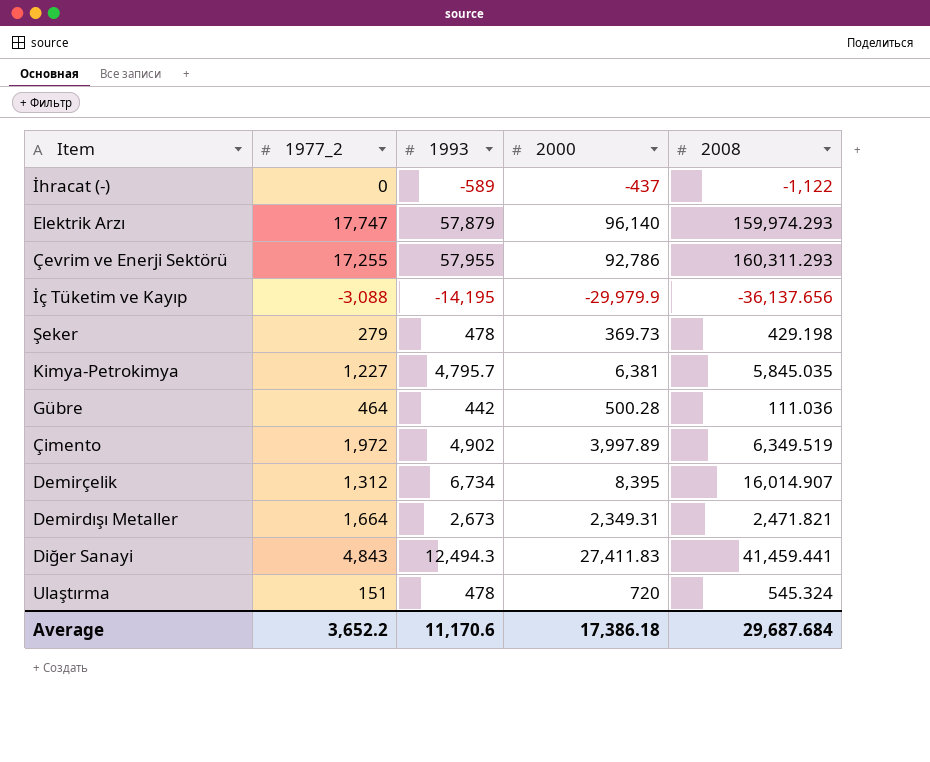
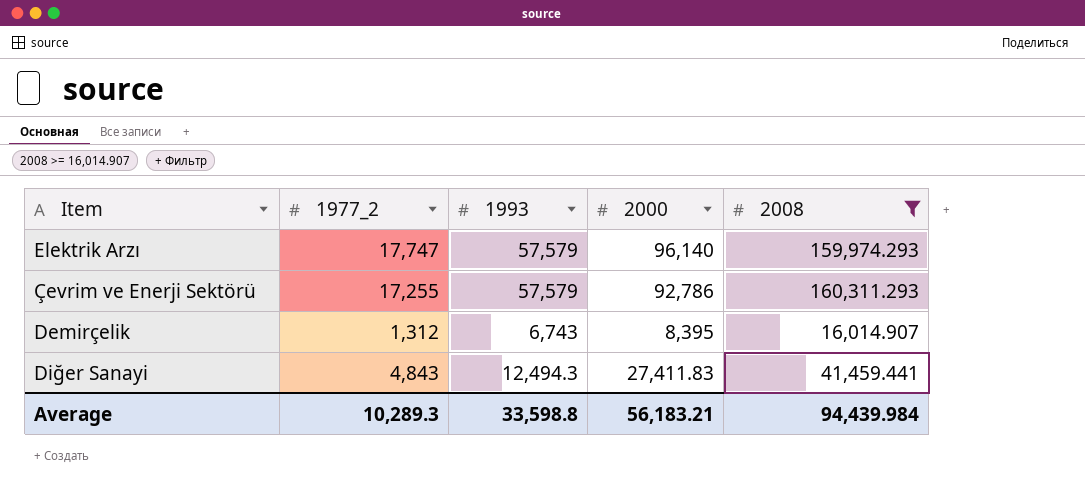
filter: none -> 2008 >= 16,014.907
Elektrik Arzı | 1993: 57,879 -> 57,579
Çevrim ve Enerji Sektörü | 1993: 57,955 -> 57,579
Demirçelik | 1993: 6,734 -> 6,743
Average | 1977_2: 3,652.2 -> 10,289.3
Average | 1993: 11,170.6 -> 33,598.8
Average | 2000: 17,386.18 -> 56,183.21
Average | 2008: 29,687.684 -> 94,439.984

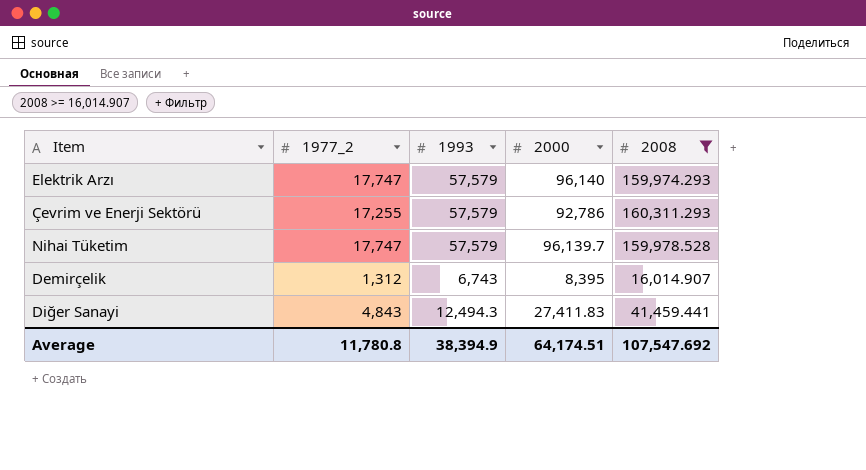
row Nihai Tüketim: none -> 17,747 | 57,579 | 96,139.7 | 159,978.528
Average | 1977_2: 10,289.3 -> 11,780.8
Average | 1993: 33,598.8 -> 38,394.9
Average | 2000: 56,183.21 -> 64,174.51
Average | 2008: 94,439.984 -> 107,547.692

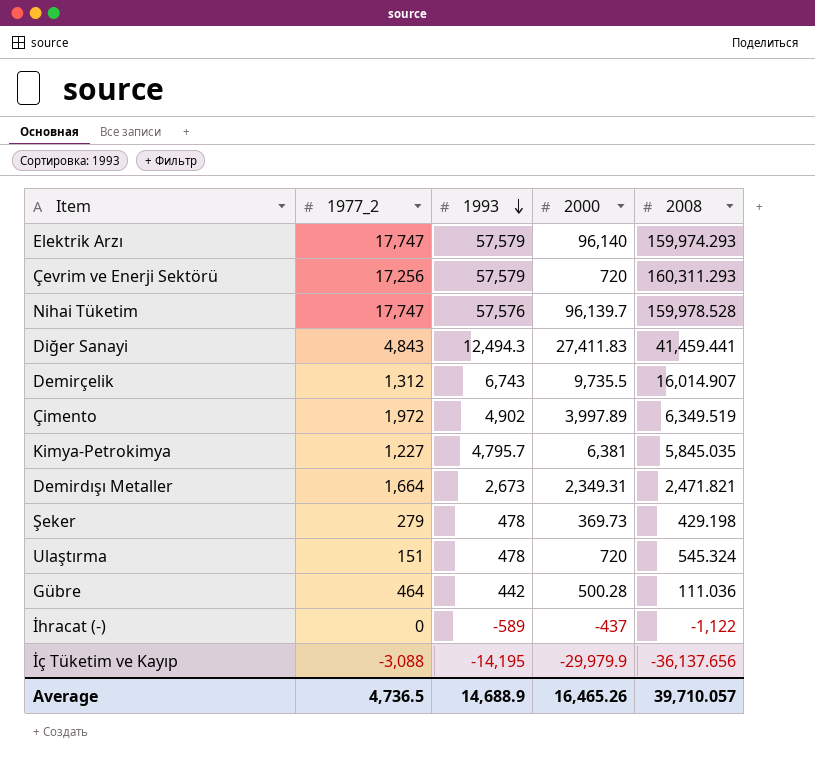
filter: 2008 >= 16,014.907 -> none
row order: none -> 1993 descending
Çevrim ve Enerji Sektörü | 1977_2: 17,255 -> 17,256
Çevrim ve Enerji Sektörü | 2000: 92,786 -> 720
Nihai Tüketim | 1993: 57,579 -> 57,576
Demirçelik | 2000: 8,395 -> 9,735.5
Average | 1977_2: 11,780.8 -> 4,736.5
Average | 1993: 38,394.9 -> 14,688.9
Average | 2000: 64,174.51 -> 16,465.26
Average | 2008: 107,547.692 -> 39,710.057

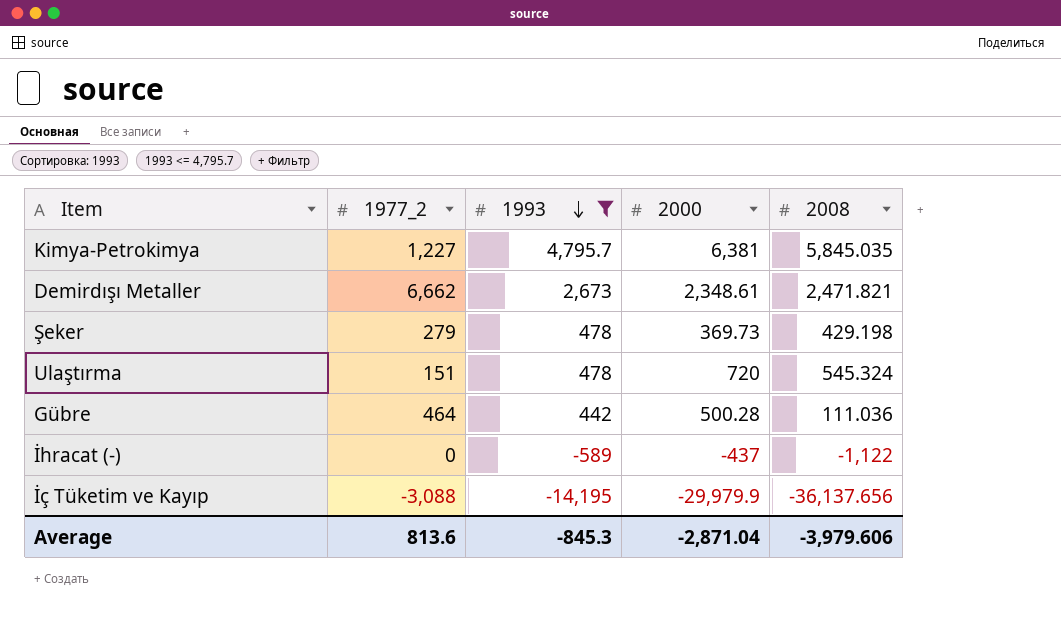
filter: none -> 1993 <= 4,795.7
Demirdışı Metaller | 1977_2: 1,664 -> 6,662
Demirdışı Metaller | 2000: 2,349.31 -> 2,348.61
Average | 1977_2: 4,736.5 -> 813.6
Average | 1993: 14,688.9 -> -845.3
Average | 2000: 16,465.26 -> -2,871.04
Average | 2008: 39,710.057 -> -3,979.606

